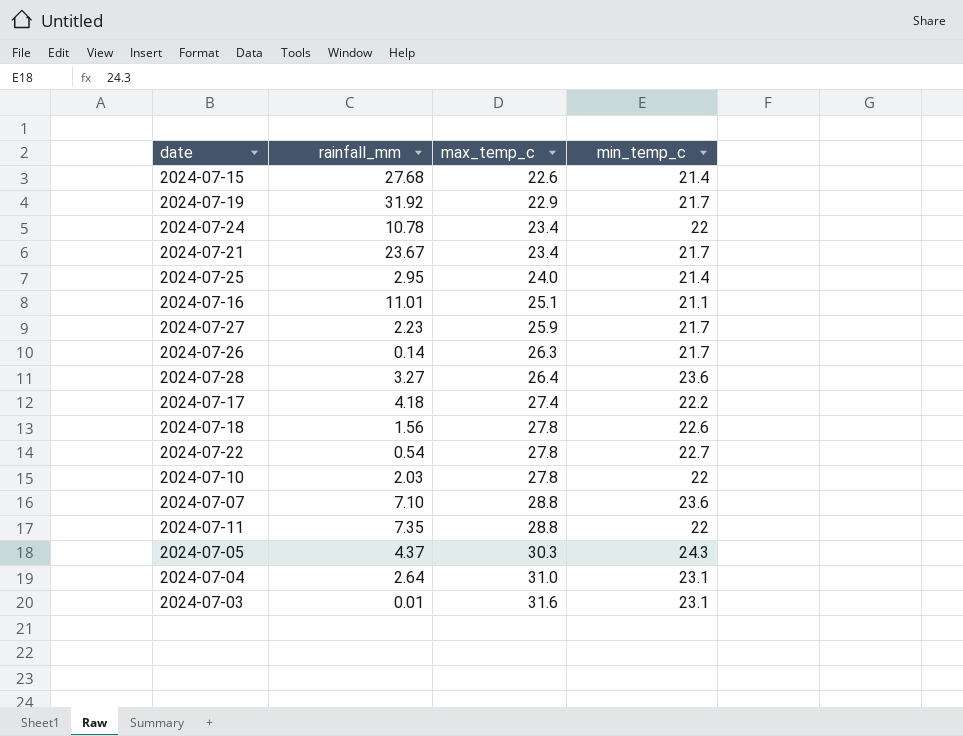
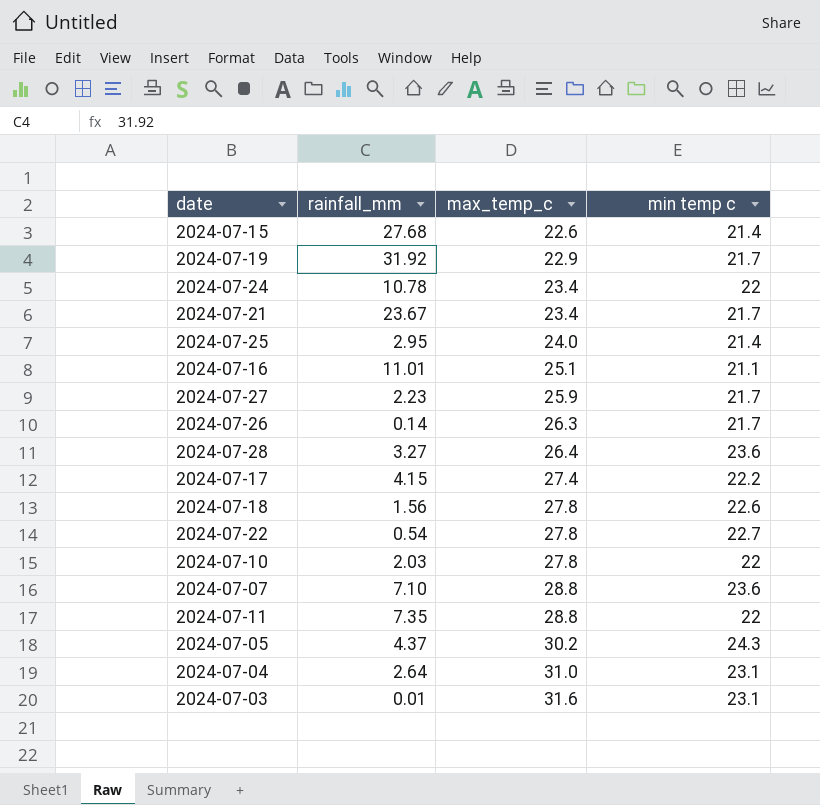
column name: min_temp_c -> min temp c
2024-07-17 | rainfall_mm: 4.18 -> 4.15
2024-07-05 | max_temp_c: 30.3 -> 30.2

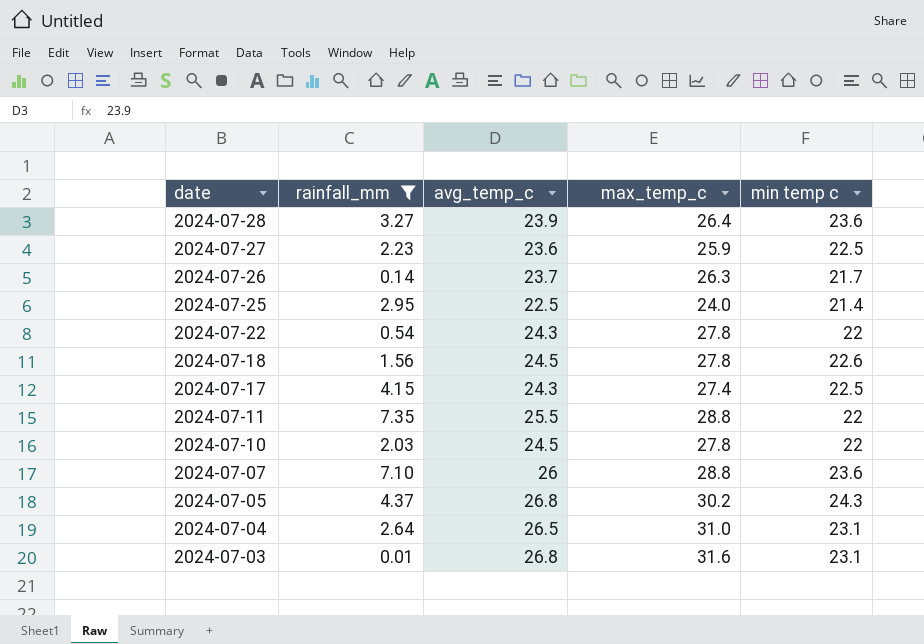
filter: none -> rainfall_mm <= 7.35
row order: max_temp_c ascending -> date descending
column avg_temp_c | position: none -> 3
2024-07-27 | min temp c: 21.7 -> 22.5
2024-07-22 | min temp c: 22.7 -> 22
2024-07-17 | min temp c: 22.2 -> 22.5

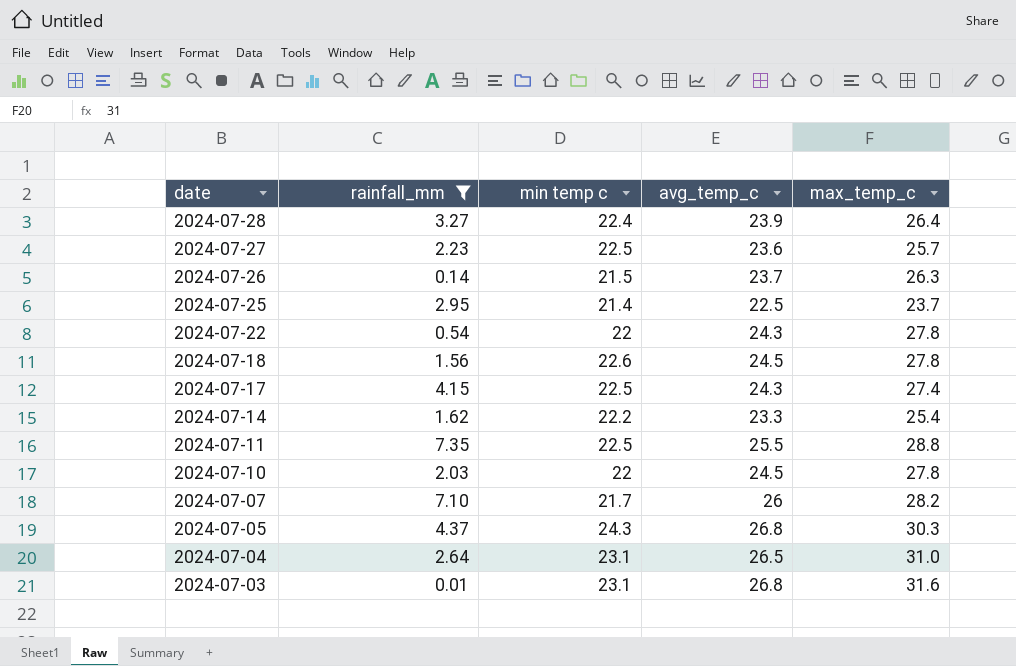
column min temp c | position: 5 -> 3
2024-07-28 | min temp c: 23.6 -> 22.4
2024-07-27 | max_temp_c: 25.9 -> 25.7
2024-07-26 | min temp c: 21.7 -> 21.5
2024-07-25 | max_temp_c: 24.0 -> 23.7
row 2024-07-14: none -> 1.62 | 22.2 | 23.3 | 25.4
2024-07-11 | min temp c: 22 -> 22.5
2024-07-07 | min temp c: 23.6 -> 21.7
2024-07-07 | max_temp_c: 28.8 -> 28.2
2024-07-05 | max_temp_c: 30.2 -> 30.3

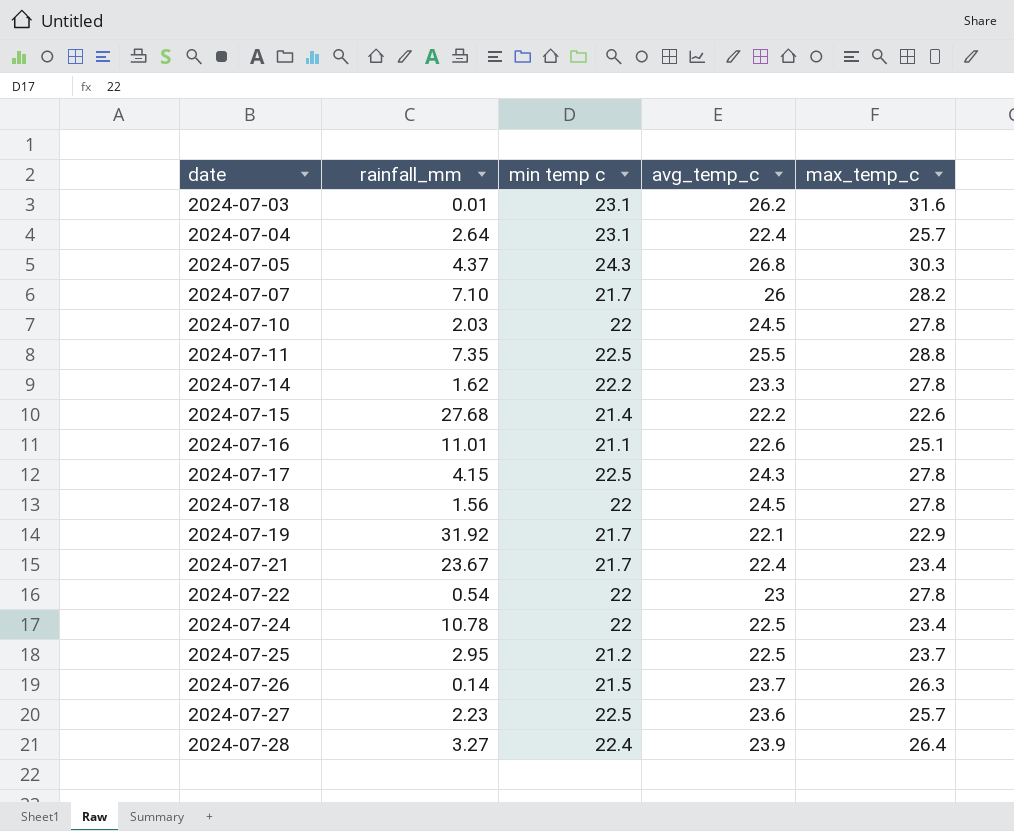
filter: rainfall_mm <= 7.35 -> none
row order: date descending -> date ascending
2024-07-03 | avg_temp_c: 26.8 -> 26.2
2024-07-04 | avg_temp_c: 26.5 -> 22.4
2024-07-04 | max_temp_c: 31.0 -> 25.7
2024-07-14 | max_temp_c: 25.4 -> 27.8
2024-07-17 | max_temp_c: 27.4 -> 27.8
2024-07-18 | min temp c: 22.6 -> 22
2024-07-22 | avg_temp_c: 24.3 -> 23
2024-07-25 | min temp c: 21.4 -> 21.2

